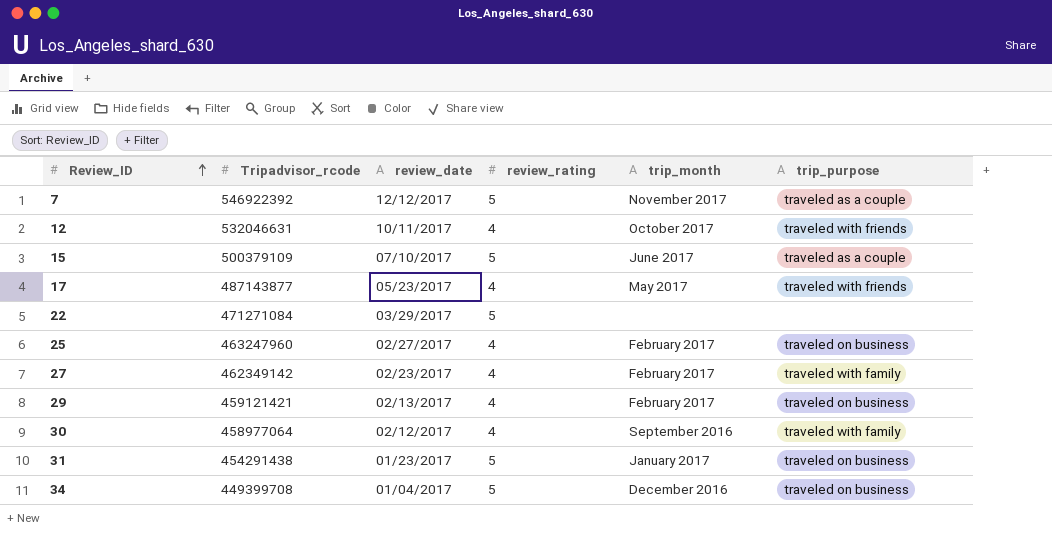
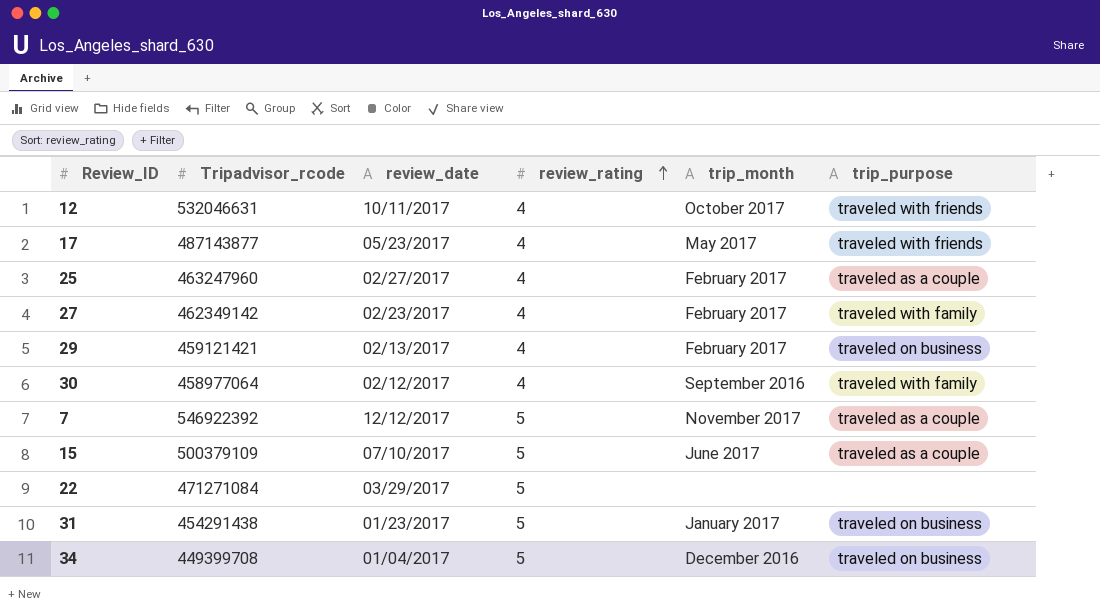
row order: Review_ID ascending -> review_rating ascending
25 | trip_purpose: traveled on business -> traveled as a couple

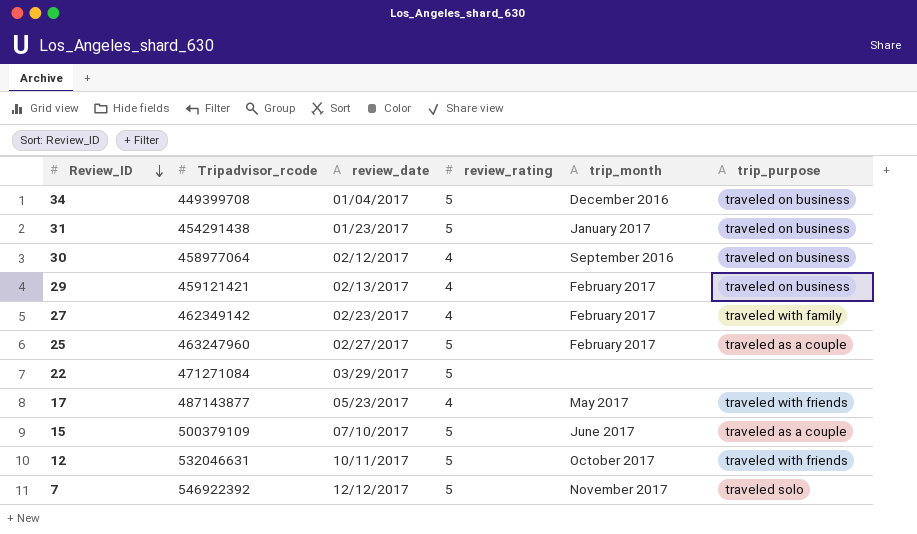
row order: review_rating ascending -> Review_ID descending
30 | trip_purpose: traveled with family -> traveled on business
25 | review_rating: 4 -> 5
12 | review_rating: 4 -> 5
7 | trip_purpose: traveled as a couple -> traveled solo

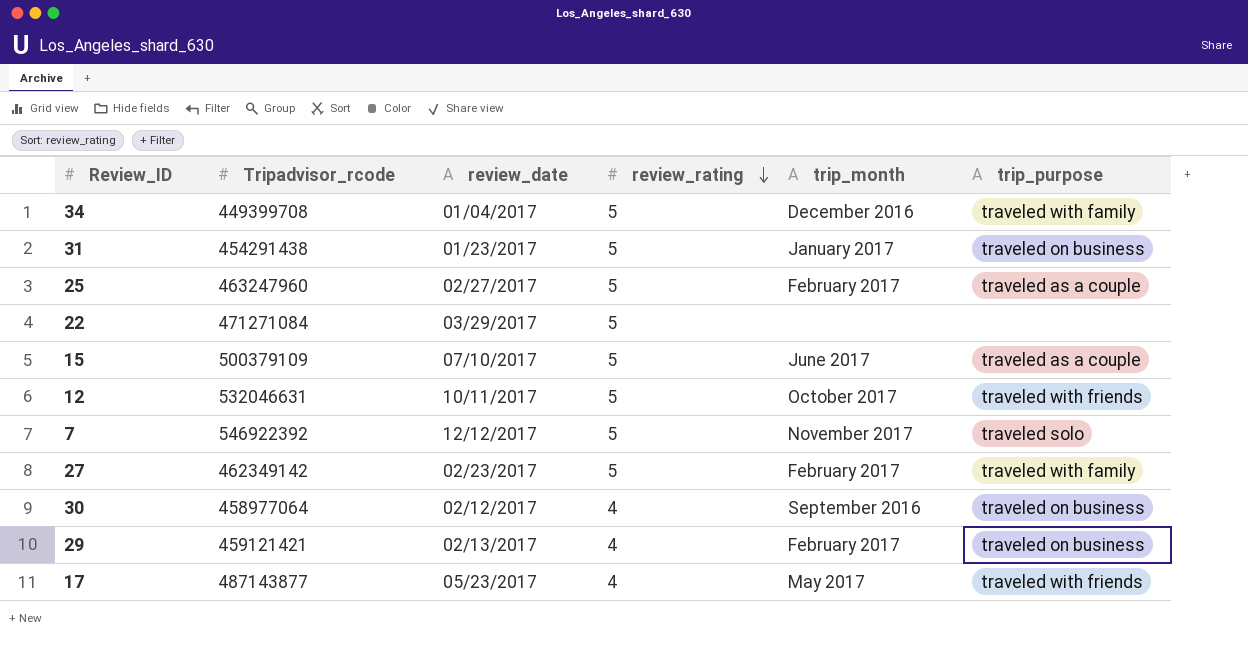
row order: Review_ID descending -> review_rating descending
34 | trip_purpose: traveled on business -> traveled with family
27 | review_rating: 4 -> 5

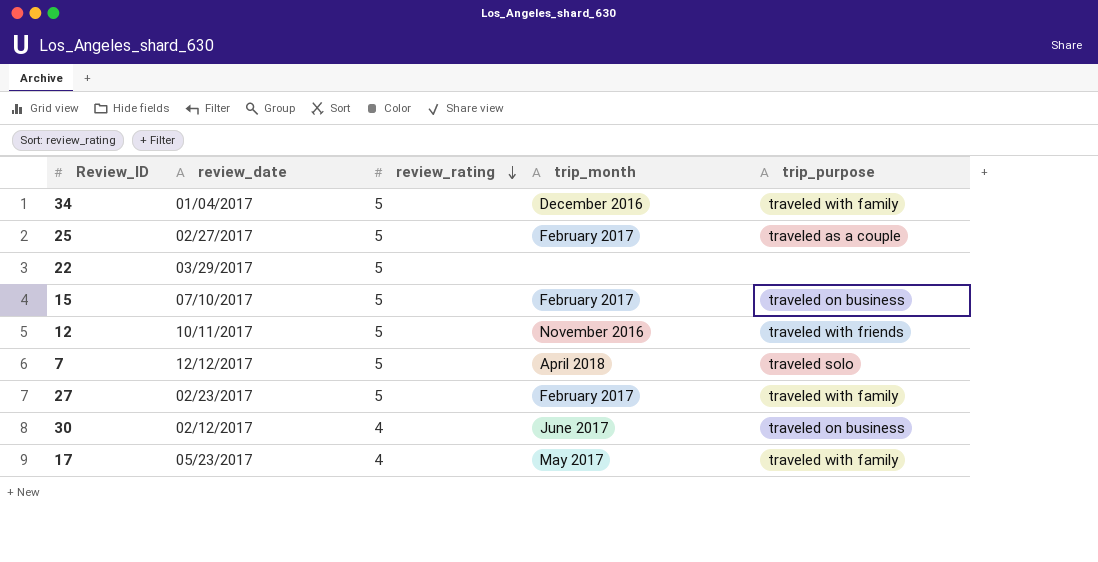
column Tripadvisor_rcode | position: 2 -> none
row 31: 454291438 | 01/23/2017 | 5 | January 2017 | traveled on business -> none
row 29: 459121421 | 02/13/2017 | 4 | February 2017 | traveled on business -> none
15 | trip_month: June 2017 -> February 2017
15 | trip_purpose: traveled as a couple -> traveled on business
12 | trip_month: October 2017 -> November 2016
7 | trip_month: November 2017 -> April 2018
30 | trip_month: September 2016 -> June 2017
17 | trip_purpose: traveled with friends -> traveled with family

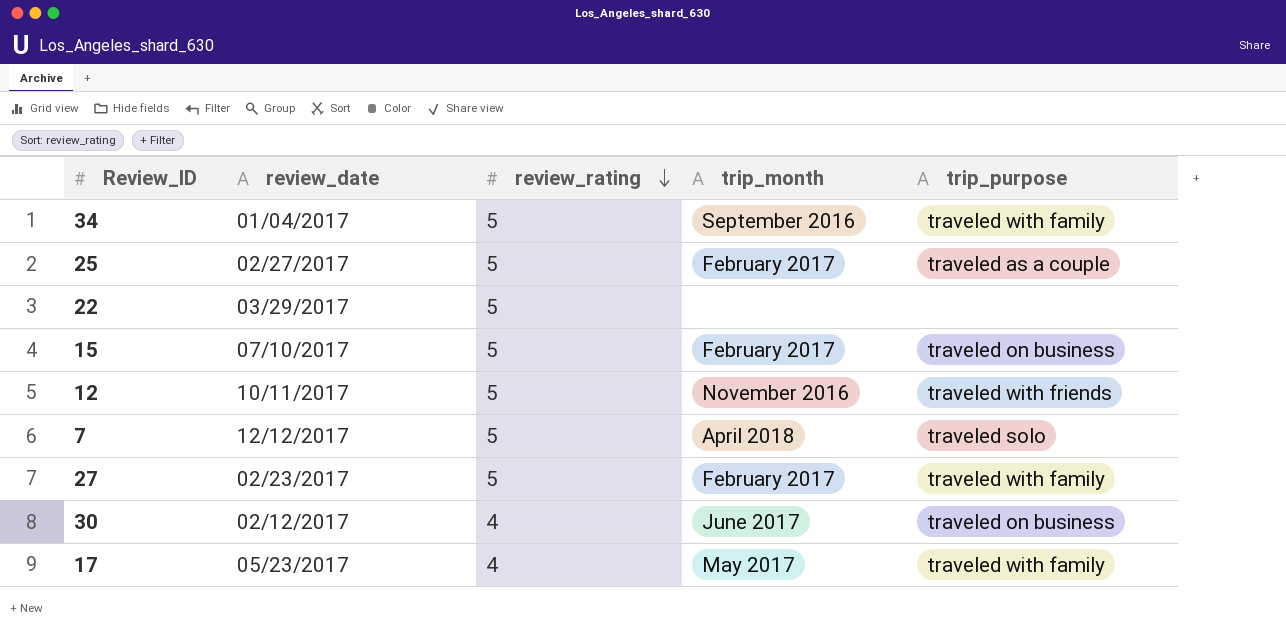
34 | trip_month: December 2016 -> September 2016

